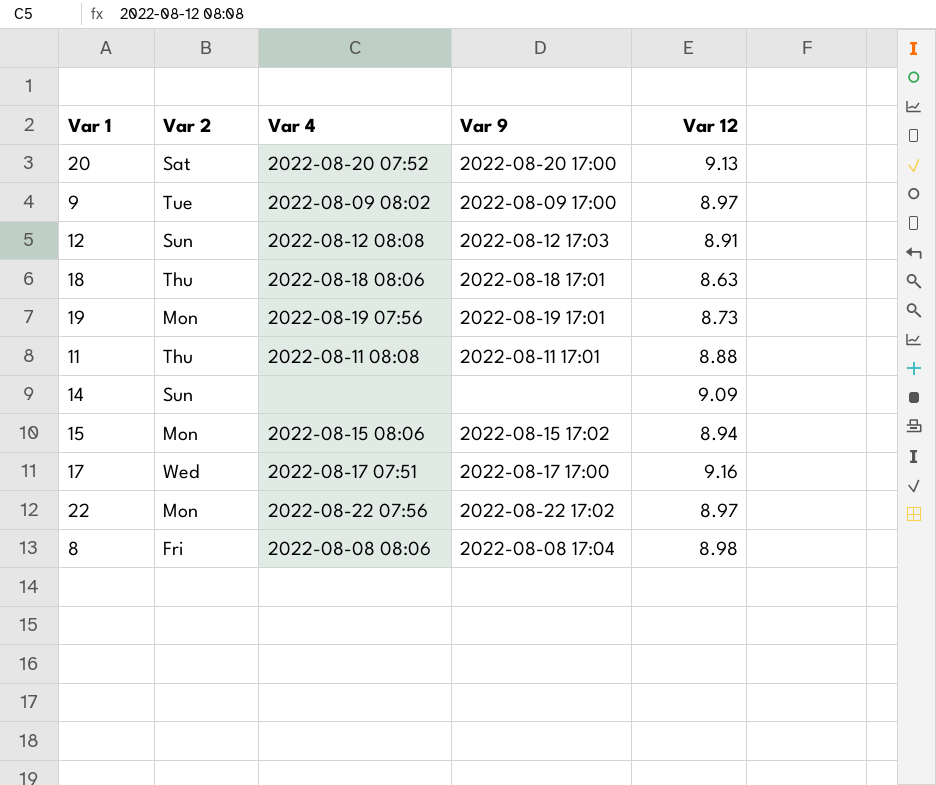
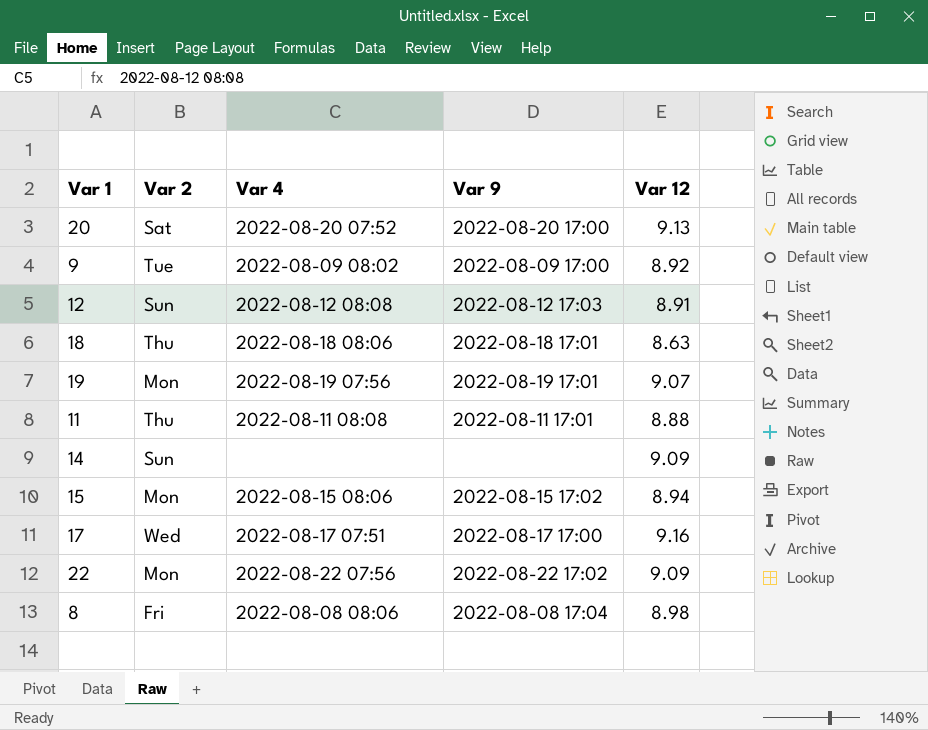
9 | Var 12: 8.97 -> 8.92
19 | Var 12: 8.73 -> 9.07
22 | Var 12: 8.97 -> 9.09

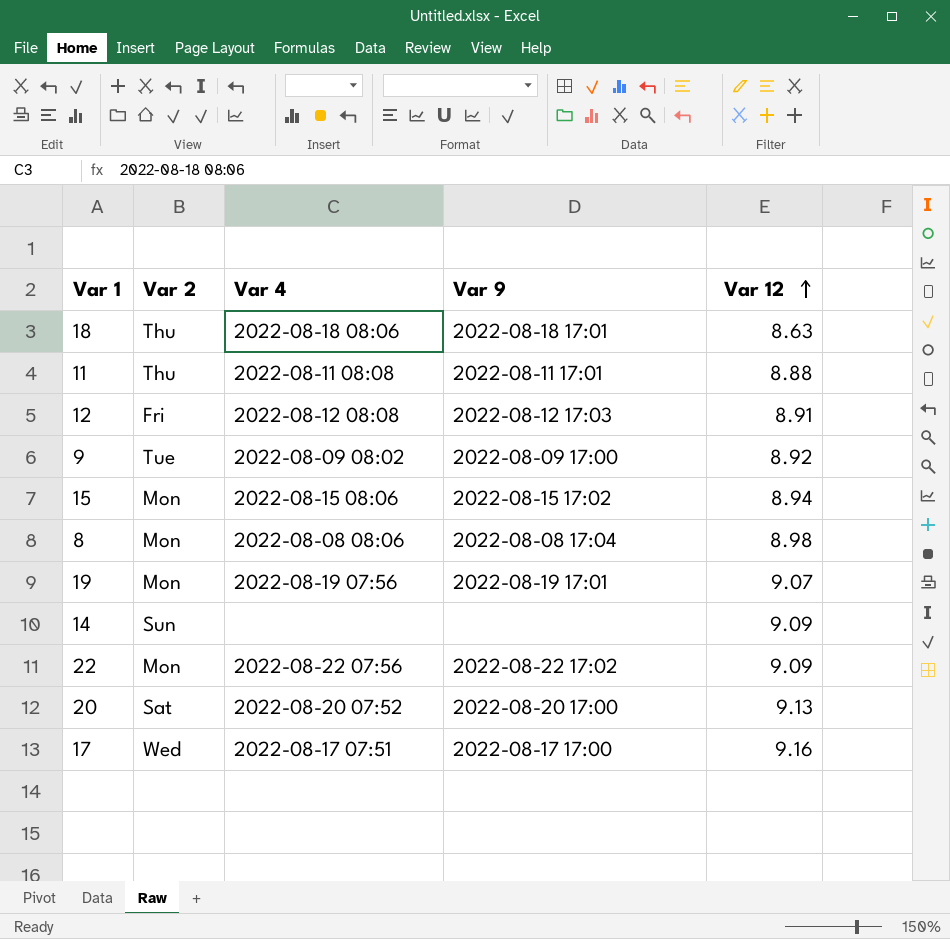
row order: none -> Var 12 ascending
12 | Var 2: Sun -> Fri
8 | Var 2: Fri -> Mon

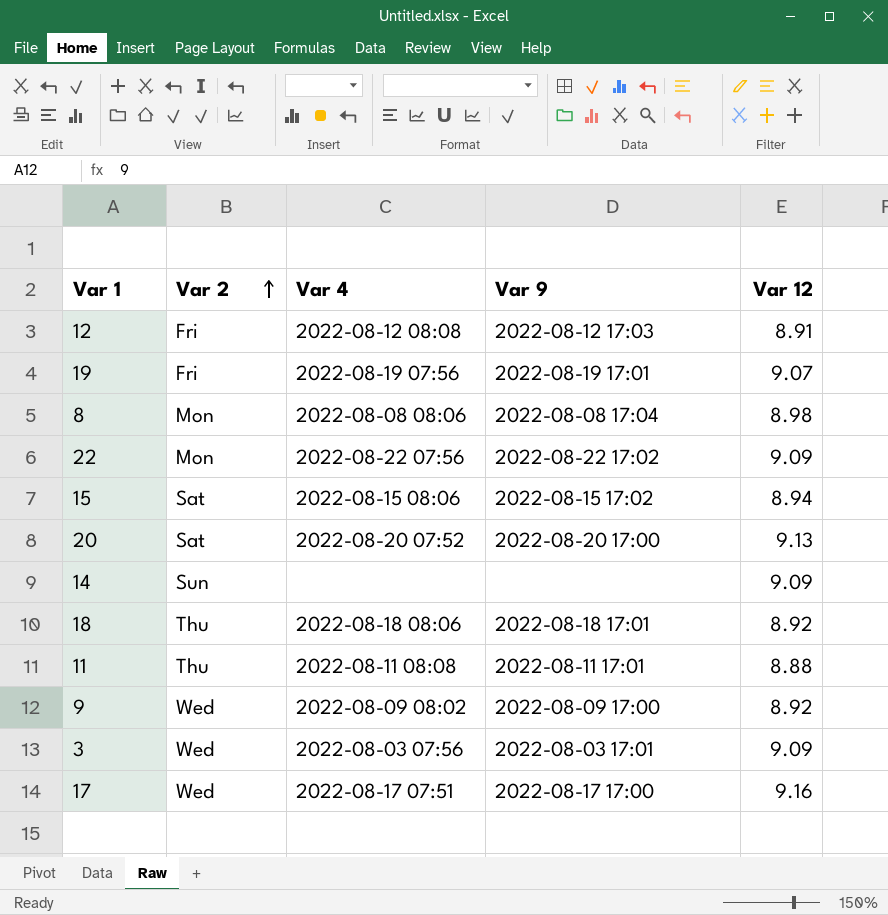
row order: Var 12 ascending -> Var 2 ascending
19 | Var 2: Mon -> Fri
15 | Var 2: Mon -> Sat
18 | Var 12: 8.63 -> 8.92
9 | Var 2: Tue -> Wed
row 3: none -> Wed | 2022-08-03 07:56 | 2022-08-03 17:01 | 9.09

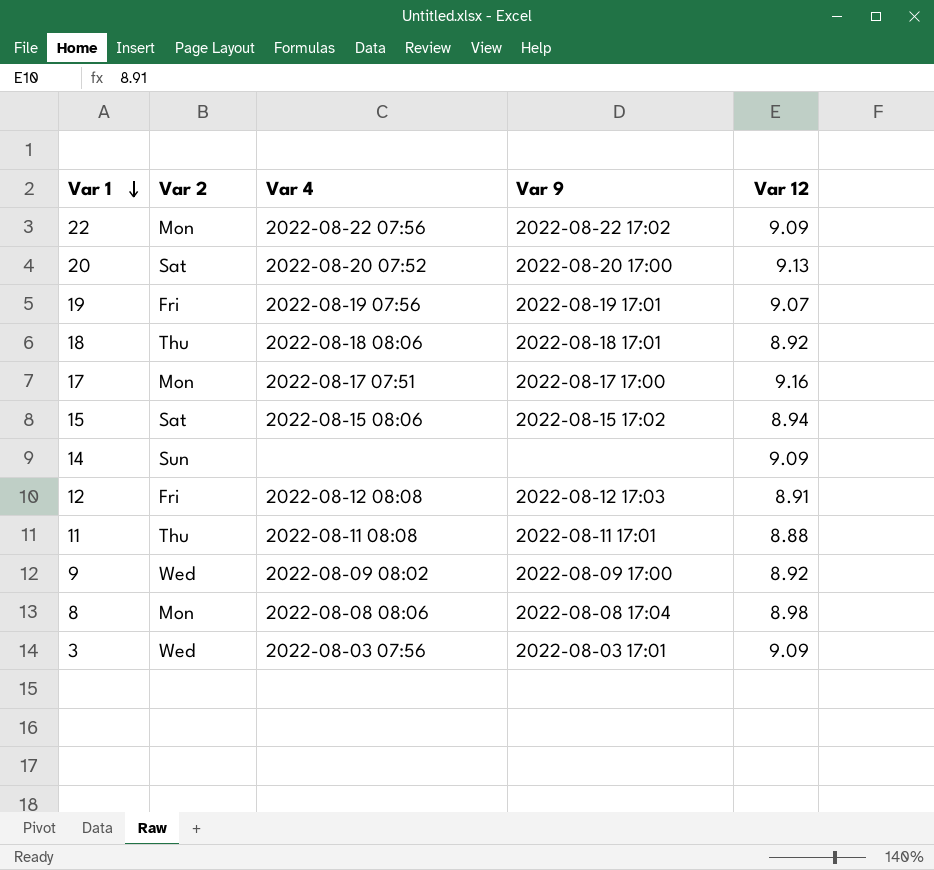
row order: Var 2 ascending -> Var 1 descending
17 | Var 2: Wed -> Mon

